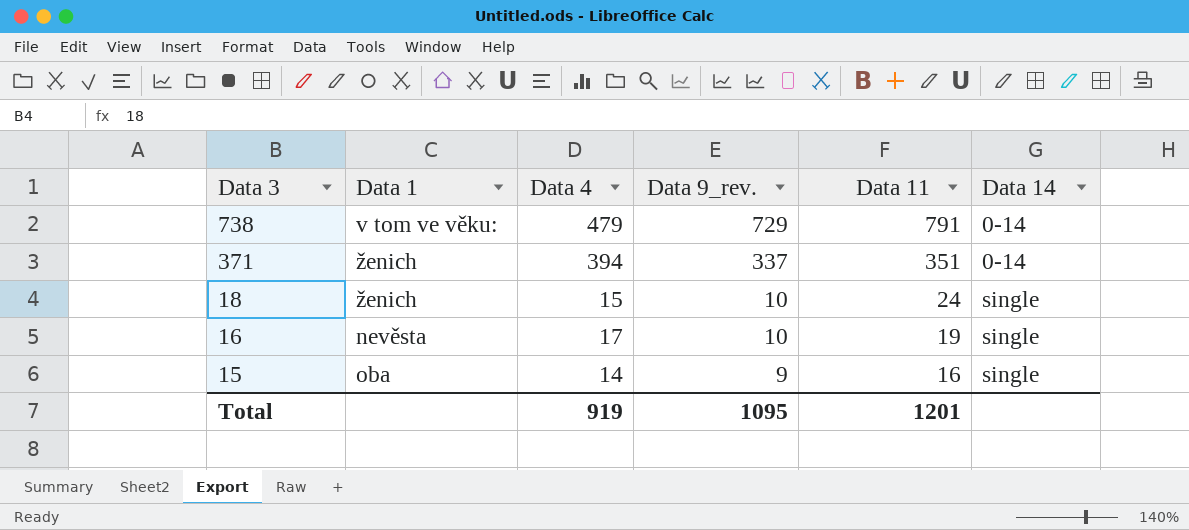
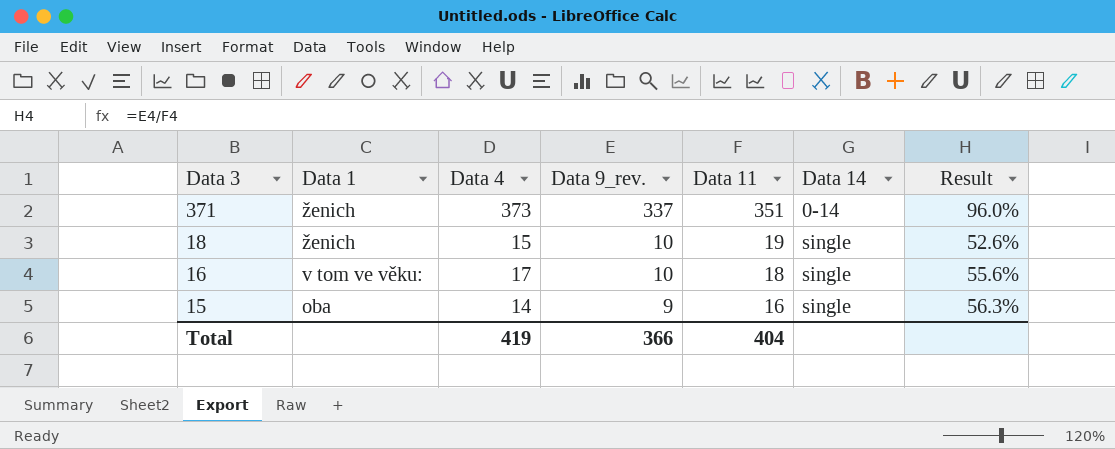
column Result | formula: none -> [Data 9_rev.] / [Data 11]
row 738: v tom ve věku: | 479 | 729 | 791 | 0-14 -> none
371 | Data 4: 394 -> 373
18 | Data 11: 24 -> 19
16 | Data 1: nevěsta -> v tom ve věku:
16 | Data 11: 19 -> 18
Total | Data 4: 919 -> 419
Total | Data 9_rev.: 1095 -> 366
Total | Data 11: 1201 -> 404

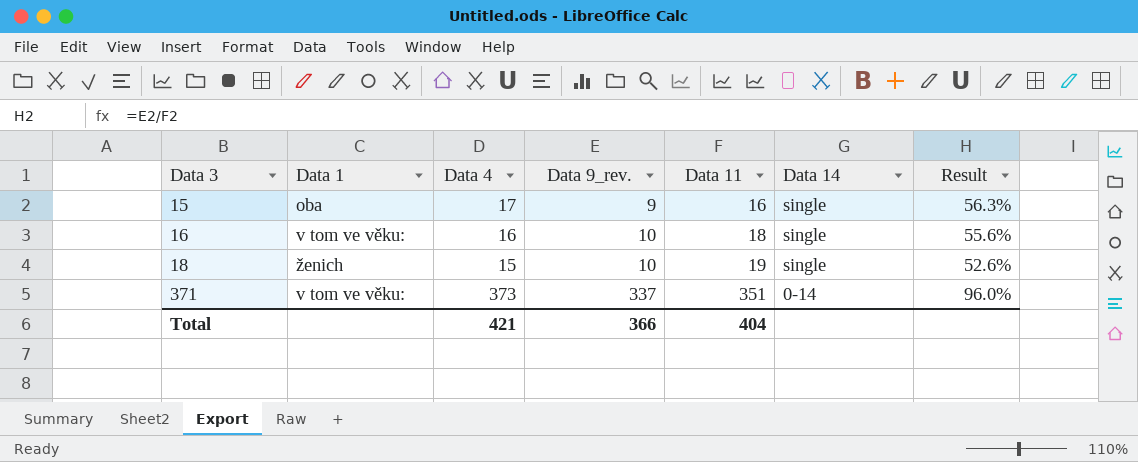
row order: Data 3 descending -> Data 3 ascending
15 | Data 4: 14 -> 17
16 | Data 4: 17 -> 16
371 | Data 1: ženich -> v tom ve věku:
Total | Data 4: 419 -> 421

